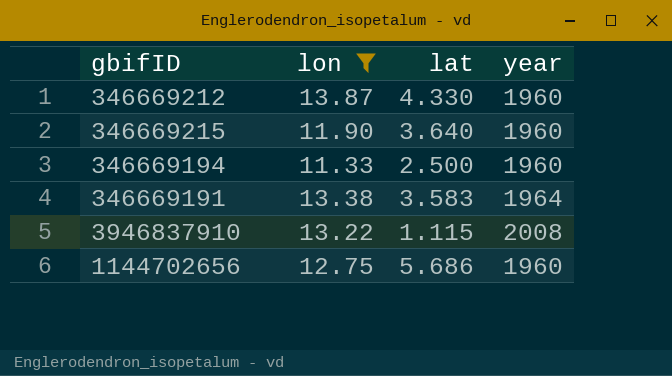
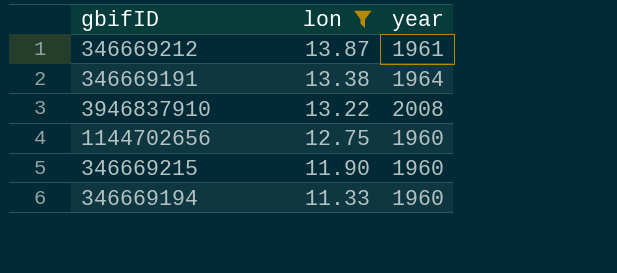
row order: none -> lon descending
column lat | position: 3 -> none
346669212 | year: 1960 -> 1961

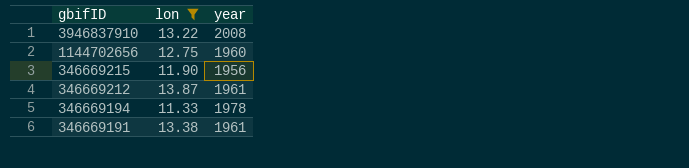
row order: lon descending -> gbifID descending
346669215 | year: 1960 -> 1956
346669194 | year: 1960 -> 1978
346669191 | year: 1964 -> 1961

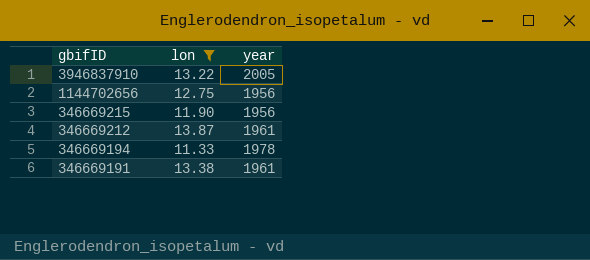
3946837910 | year: 2008 -> 2005
1144702656 | year: 1960 -> 1956

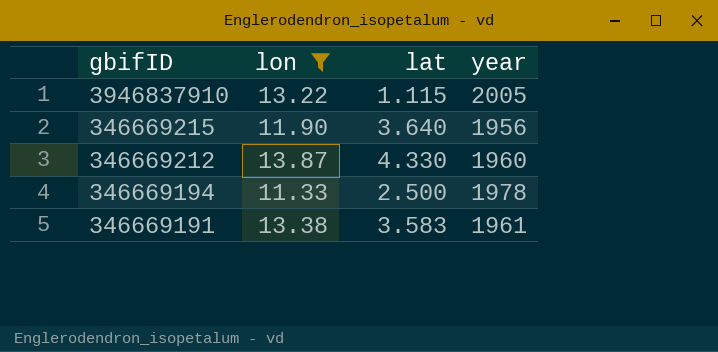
column lat | position: none -> 3
row 1144702656: 12.75 | 1956 -> none
346669212 | year: 1961 -> 1960

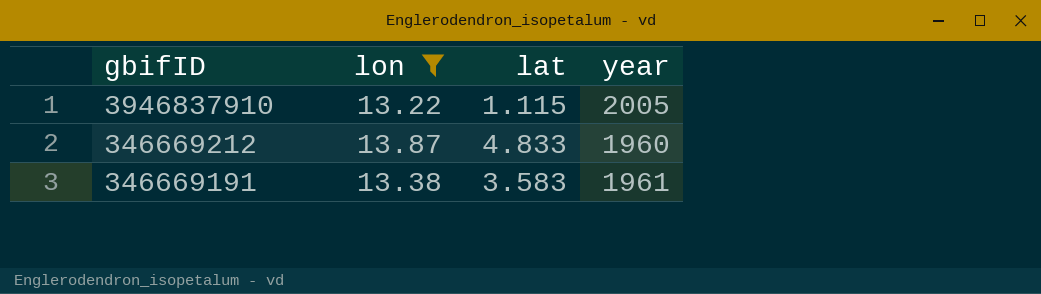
row 346669215: 11.90 | 3.640 | 1956 -> none
row 346669194: 11.33 | 2.500 | 1978 -> none
346669212 | lat: 4.330 -> 4.833

